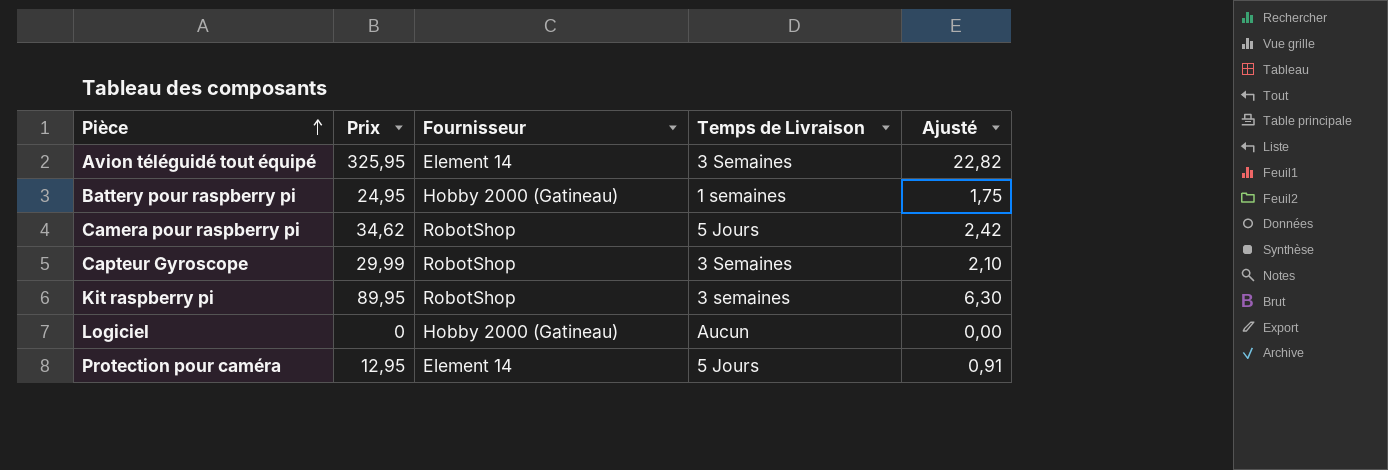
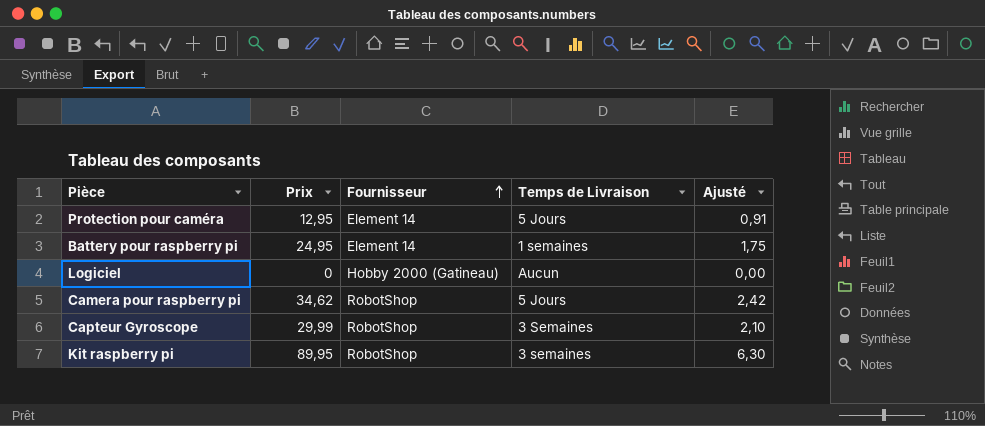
row order: Pièce ascending -> Fournisseur ascending
row Avion téléguidé tout équipé: 325,95 | Element 14 | 3 Semaines | 22,82 -> none
Battery pour raspberry pi | Fournisseur: Hobby 2000 (Gatineau) -> Element 14

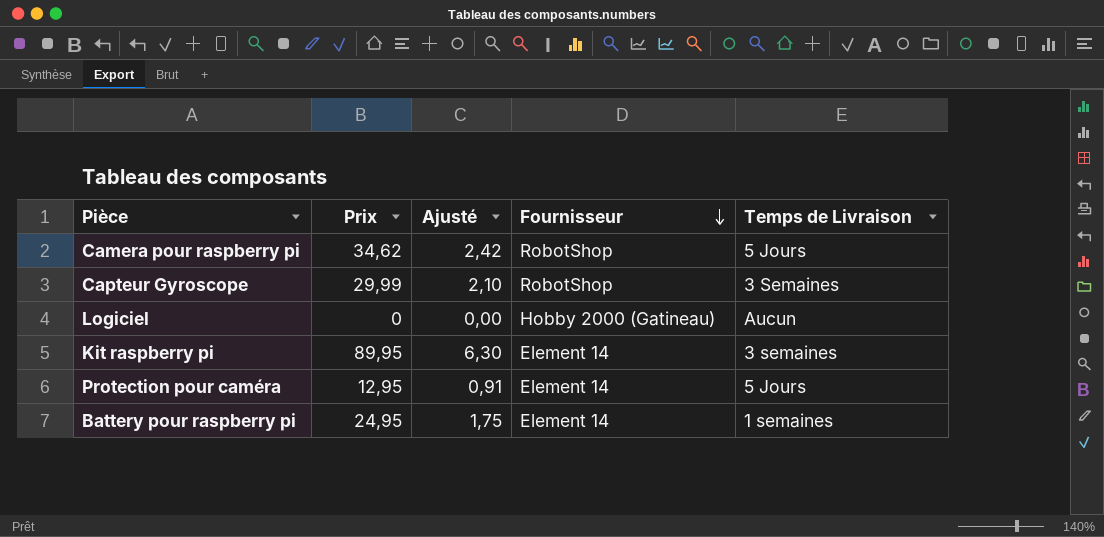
row order: Fournisseur ascending -> Fournisseur descending
column Ajusté | position: 5 -> 3
Kit raspberry pi | Fournisseur: RobotShop -> Element 14

